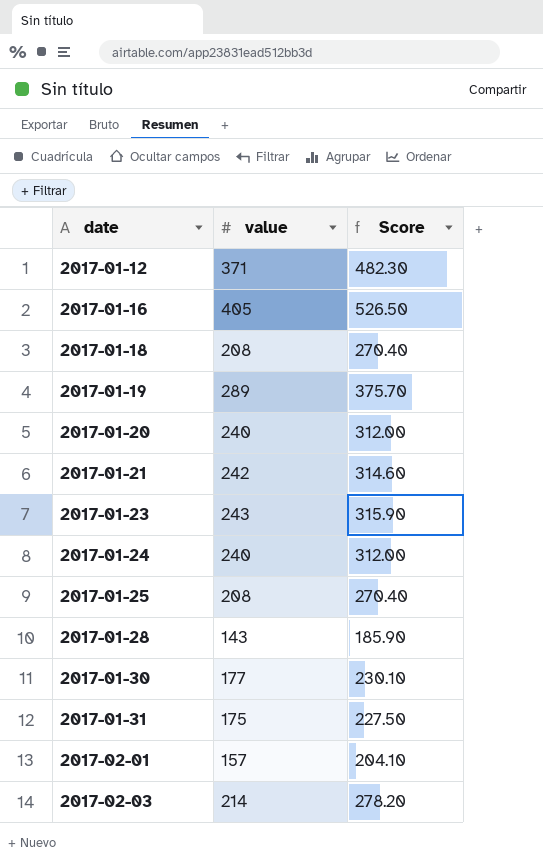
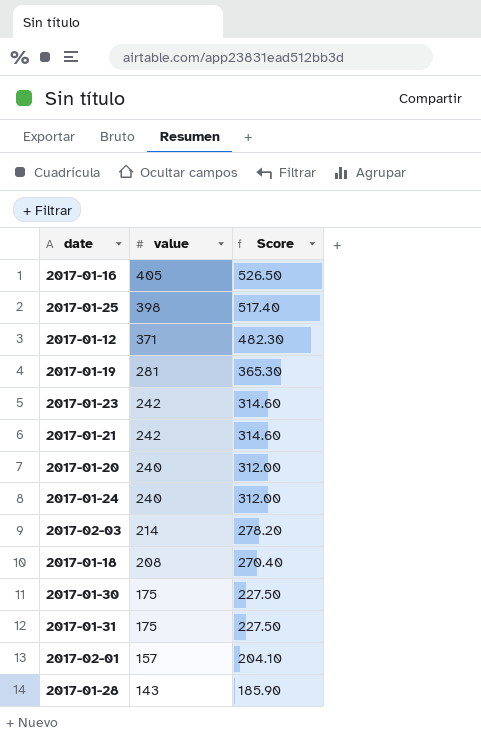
row order: date ascending -> value descending
2017-01-25 | value: 208 -> 398
2017-01-25 | Score: 270.40 -> 517.40
2017-01-19 | value: 289 -> 281
2017-01-19 | Score: 375.70 -> 365.30
2017-01-23 | value: 243 -> 242
2017-01-23 | Score: 315.90 -> 314.60
2017-01-30 | value: 177 -> 175
2017-01-30 | Score: 230.10 -> 227.50

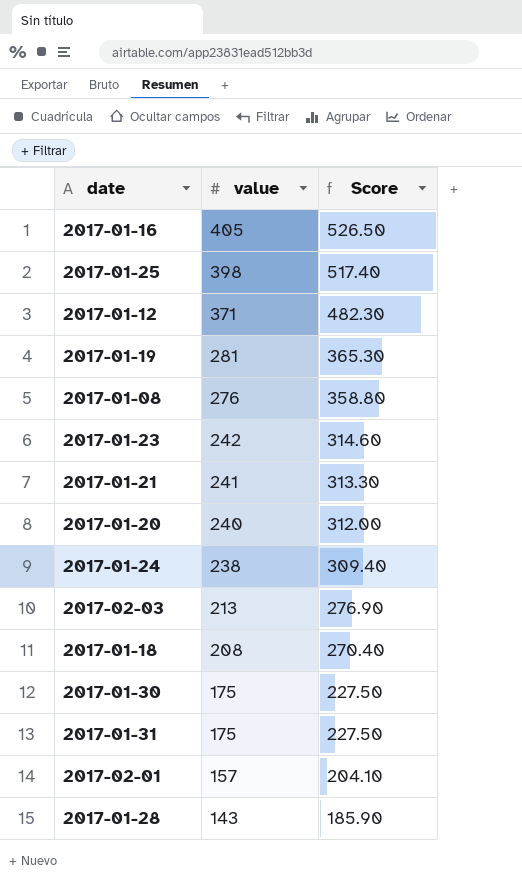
row 2017-01-08: none -> 276 | 358.80
2017-01-21 | value: 242 -> 241
2017-01-21 | Score: 314.60 -> 313.30
2017-01-24 | value: 240 -> 238
2017-01-24 | Score: 312.00 -> 309.40
2017-02-03 | value: 214 -> 213
2017-02-03 | Score: 278.20 -> 276.90

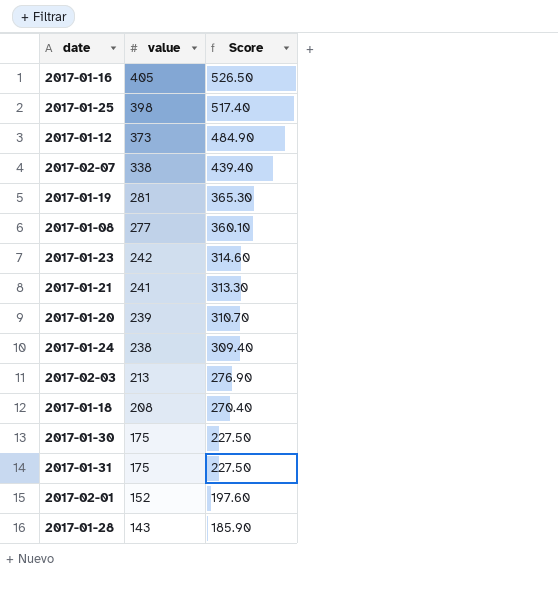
2017-01-12 | value: 371 -> 373
2017-01-12 | Score: 482.30 -> 484.90
row 2017-02-07: none -> 338 | 439.40
2017-01-08 | value: 276 -> 277
2017-01-08 | Score: 358.80 -> 360.10
2017-01-20 | value: 240 -> 239
2017-01-20 | Score: 312.00 -> 310.70
2017-02-01 | value: 157 -> 152
2017-02-01 | Score: 204.10 -> 197.60

